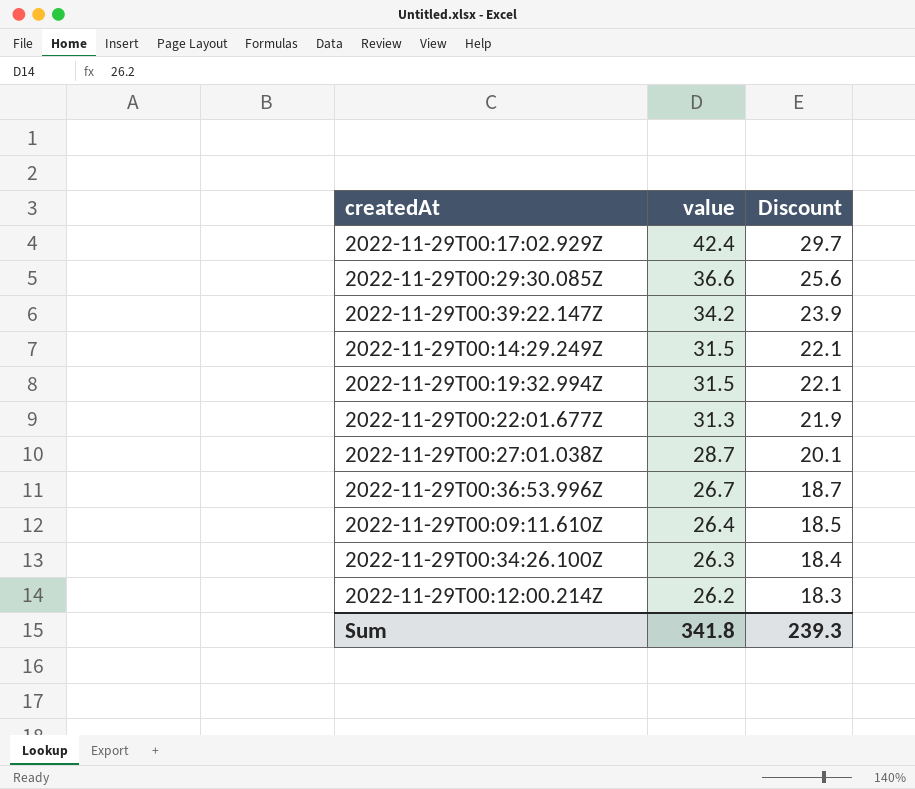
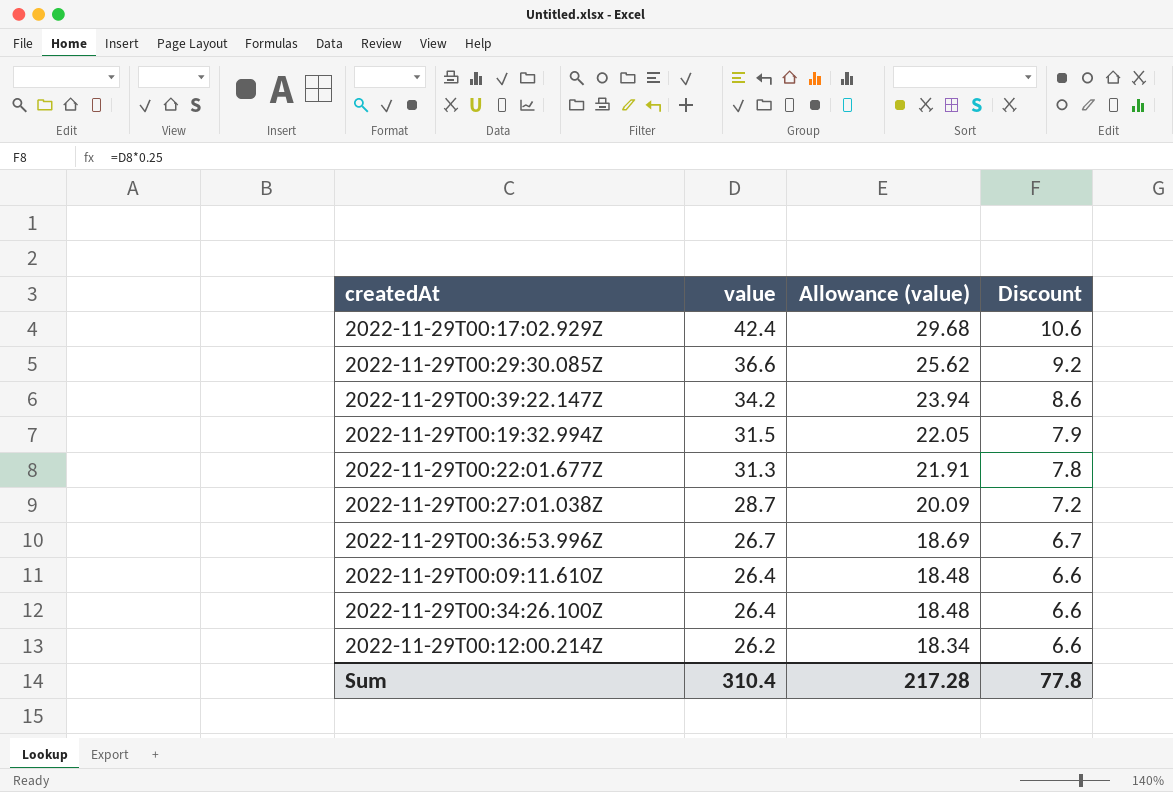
column Allowance (value) | formula: none -> [value] * 0.7
column Discount | formula: [value] * 0.7 -> [value] * 0.25
row 2022-11-29T00:14:29.249Z: 31.5 | 22.1 -> none
2022-11-29T00:34:26.100Z | value: 26.3 -> 26.4
Sum | value: 341.8 -> 310.4
Sum | Discount: 239.3 -> 77.8

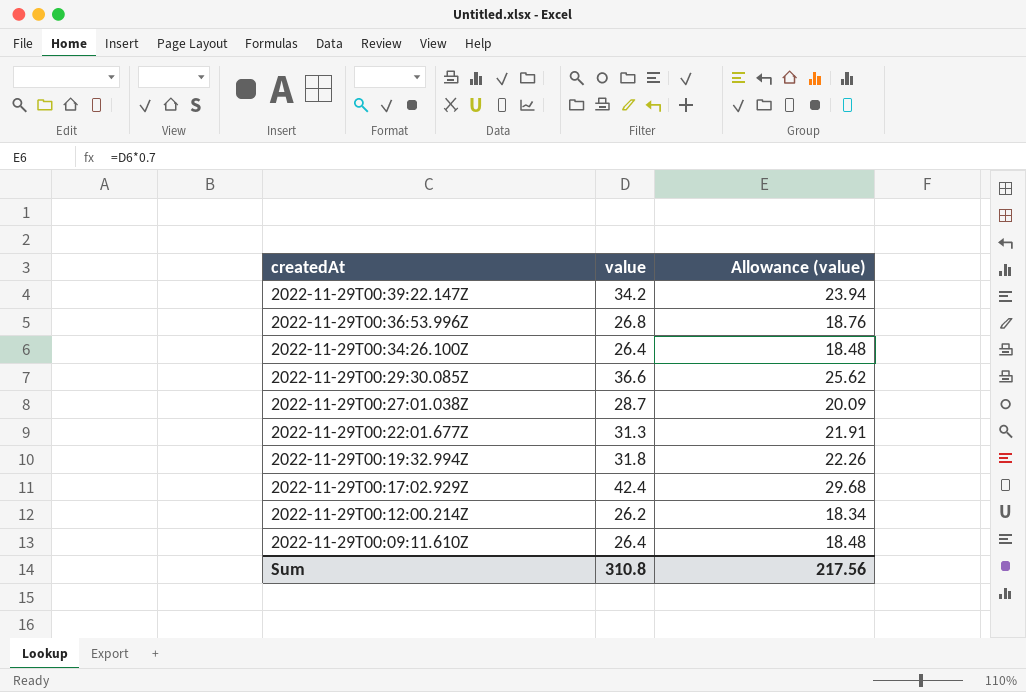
row order: value descending -> createdAt descending
column Discount | formula: [value] * 0.25 -> none
2022-11-29T00:36:53.996Z | value: 26.7 -> 26.8
2022-11-29T00:36:53.996Z | Allowance (value): 18.69 -> 18.76
2022-11-29T00:19:32.994Z | value: 31.5 -> 31.8
2022-11-29T00:19:32.994Z | Allowance (value): 22.05 -> 22.26
Sum | value: 310.4 -> 310.8
Sum | Allowance (value): 217.28 -> 217.56

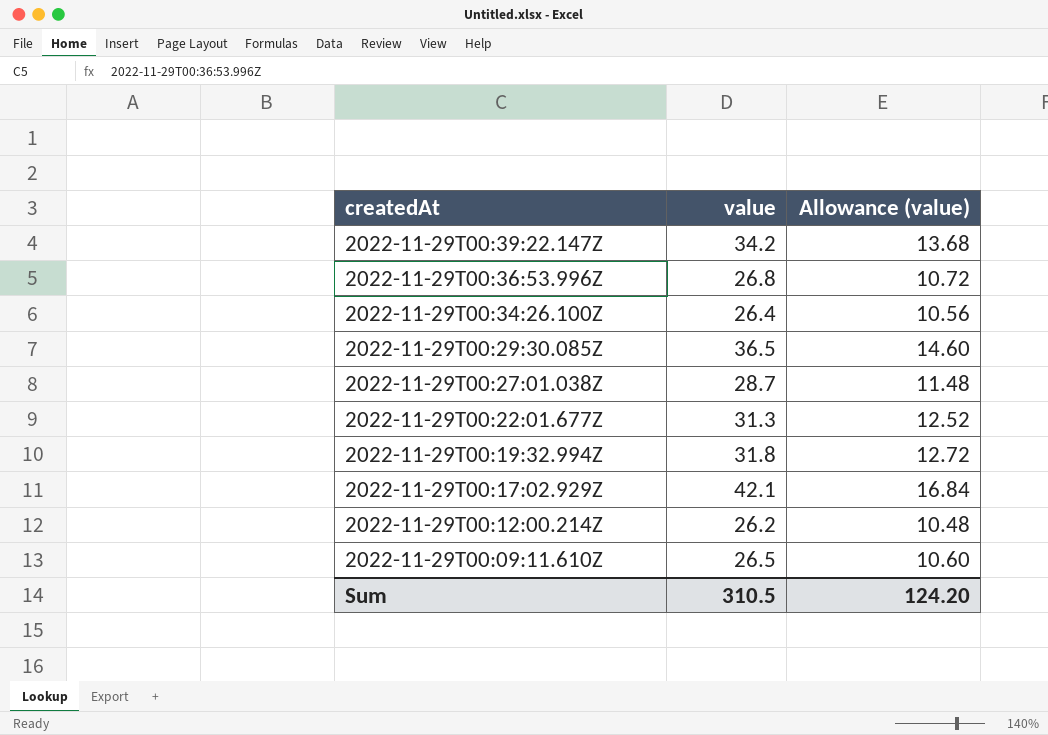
column Allowance (value) | formula: [value] * 0.7 -> [value] * 0.4
2022-11-29T00:29:30.085Z | value: 36.6 -> 36.5
2022-11-29T00:17:02.929Z | value: 42.4 -> 42.1
2022-11-29T00:09:11.610Z | value: 26.4 -> 26.5
Sum | value: 310.8 -> 310.5
Sum | Allowance (value): 217.56 -> 124.20

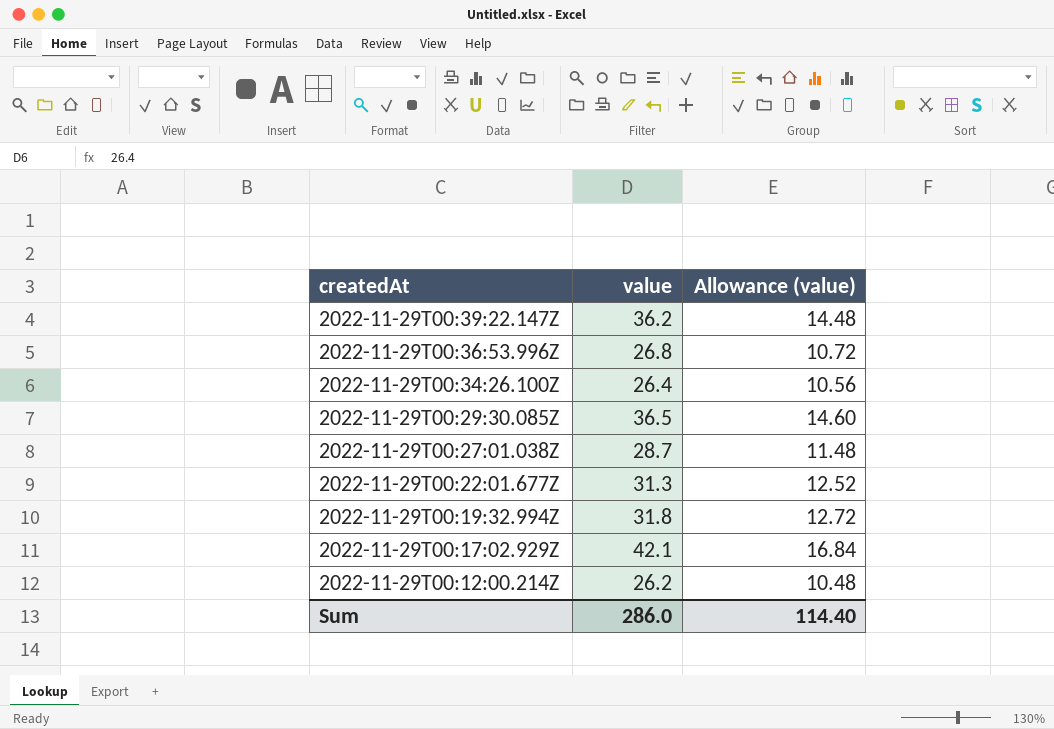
row 2022-11-29T00:09:11.610Z: 26.5 | 10.60 -> none
2022-11-29T00:39:22.147Z | value: 34.2 -> 36.2
2022-11-29T00:39:22.147Z | Allowance (value): 13.68 -> 14.48
Sum | value: 310.5 -> 286.0
Sum | Allowance (value): 124.20 -> 114.40

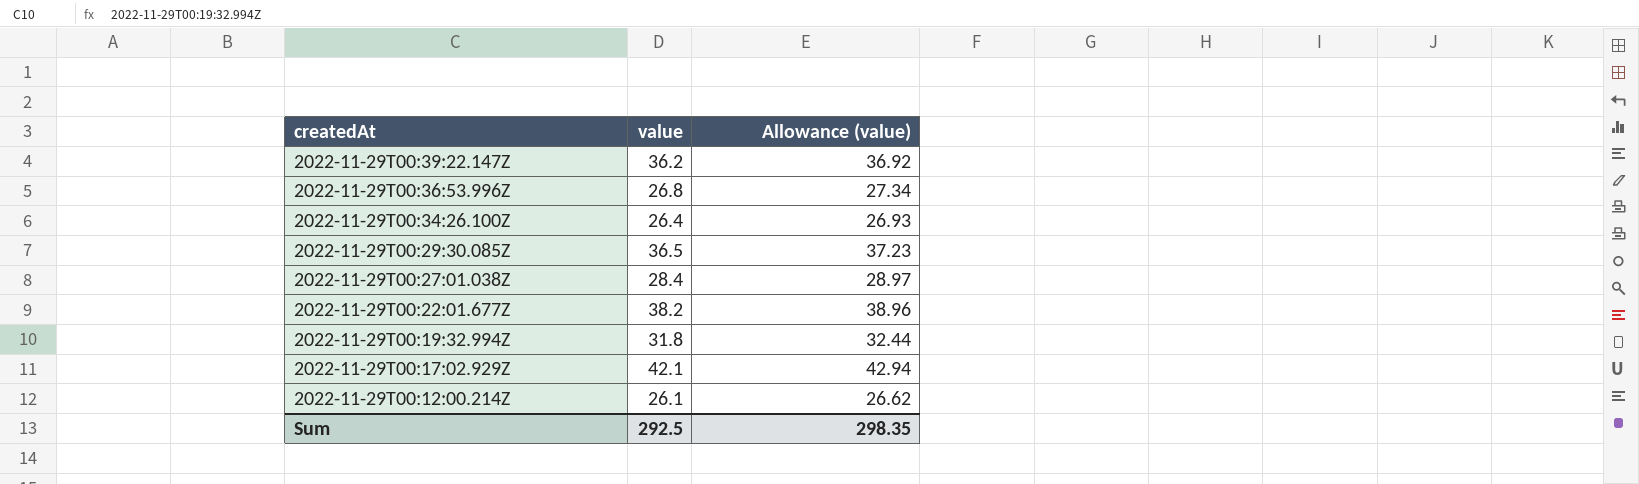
column Allowance (value) | formula: [value] * 0.4 -> [value] * 1.02
2022-11-29T00:27:01.038Z | value: 28.7 -> 28.4
2022-11-29T00:22:01.677Z | value: 31.3 -> 38.2
2022-11-29T00:12:00.214Z | value: 26.2 -> 26.1
Sum | value: 286.0 -> 292.5
Sum | Allowance (value): 114.40 -> 298.35

